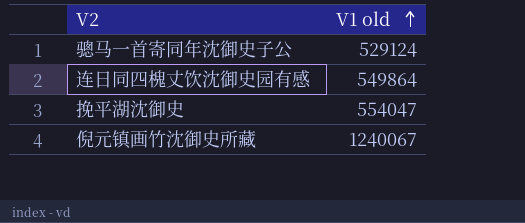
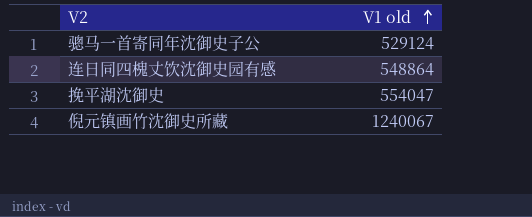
连日同四槐丈饮沈御史园有感 | V1 old: 549864 -> 548864

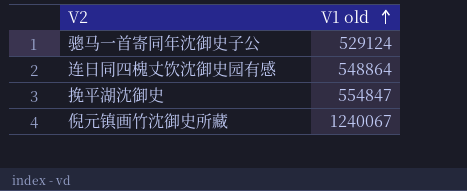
挽平湖沈御史 | V1 old: 554047 -> 554847

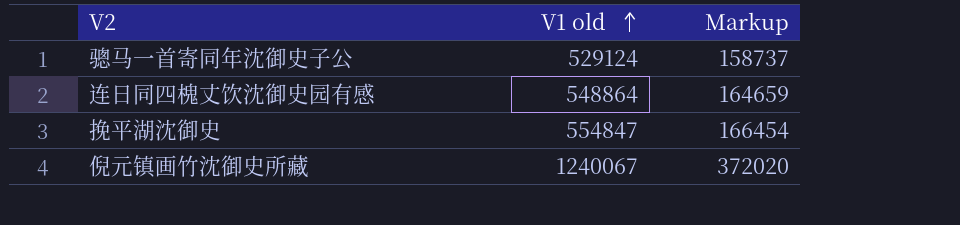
column Markup | formula: none -> [V1 old] * 0.3

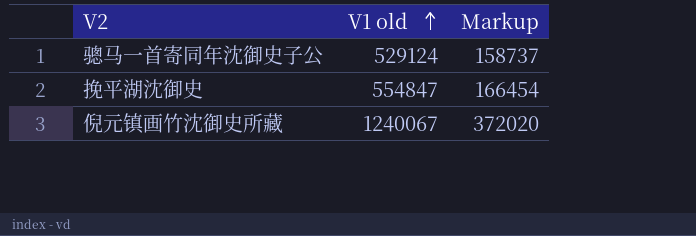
row 连日同四槐丈饮沈御史园有感: 548864 | 164659 -> none

